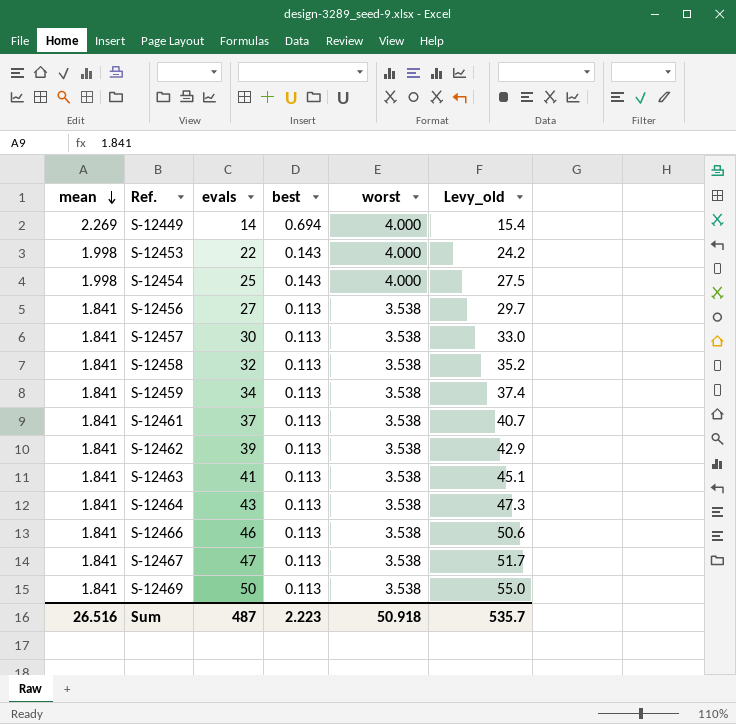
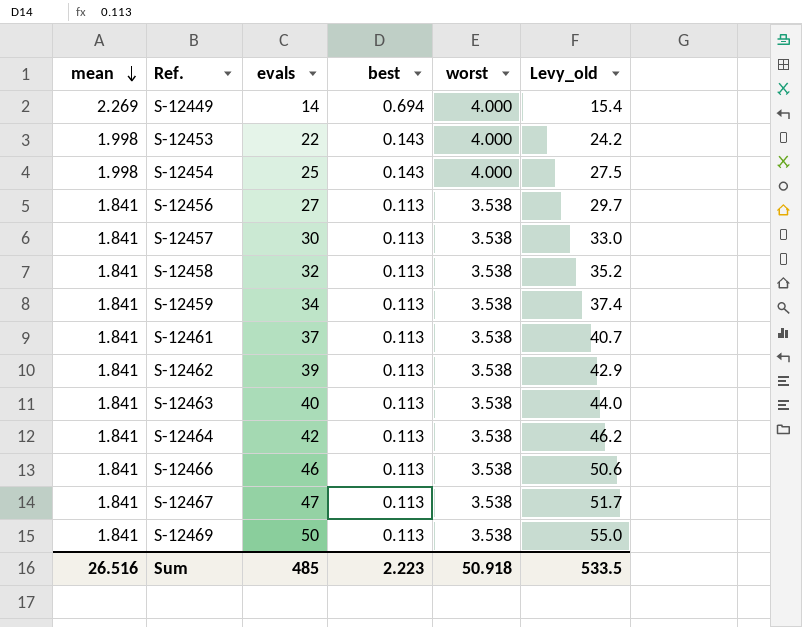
S-12463 | evals: 41 -> 40
S-12463 | Levy_old: 45.1 -> 44.0
S-12464 | evals: 43 -> 42
S-12464 | Levy_old: 47.3 -> 46.2
Sum | evals: 487 -> 485
Sum | Levy_old: 535.7 -> 533.5

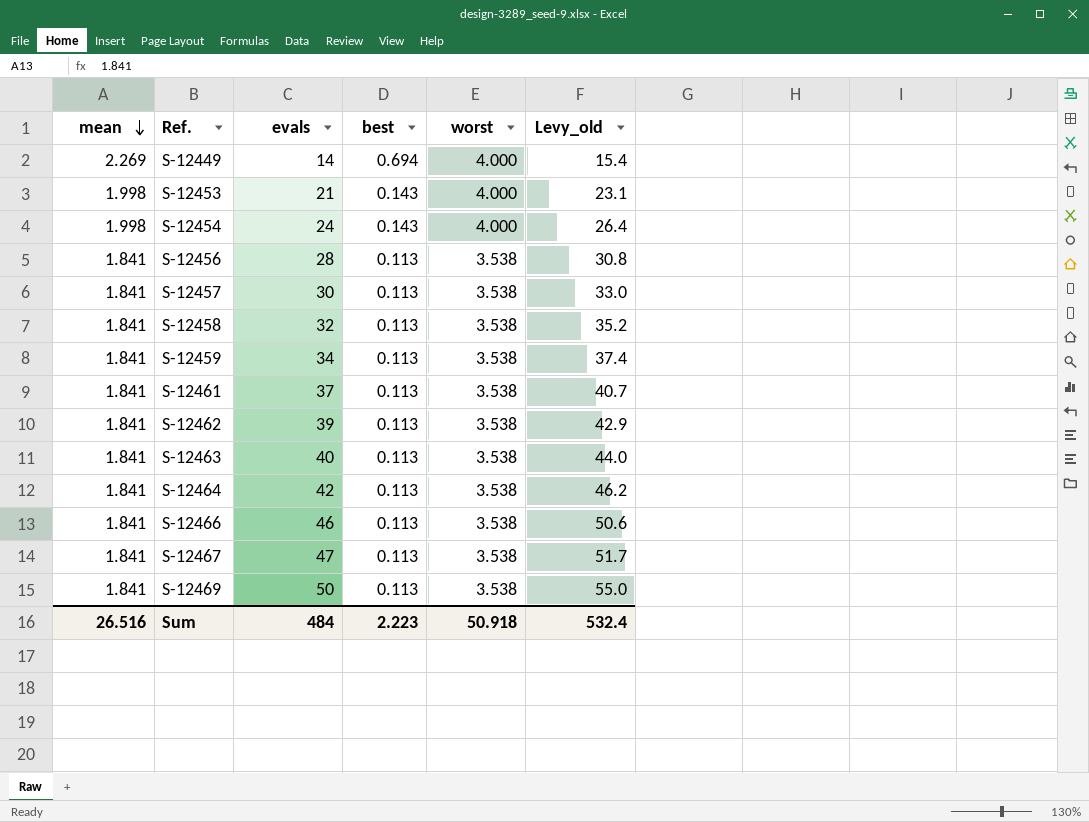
S-12453 | evals: 22 -> 21
S-12453 | Levy_old: 24.2 -> 23.1
S-12454 | evals: 25 -> 24
S-12454 | Levy_old: 27.5 -> 26.4
S-12456 | evals: 27 -> 28
S-12456 | Levy_old: 29.7 -> 30.8
Sum | evals: 485 -> 484
Sum | Levy_old: 533.5 -> 532.4

